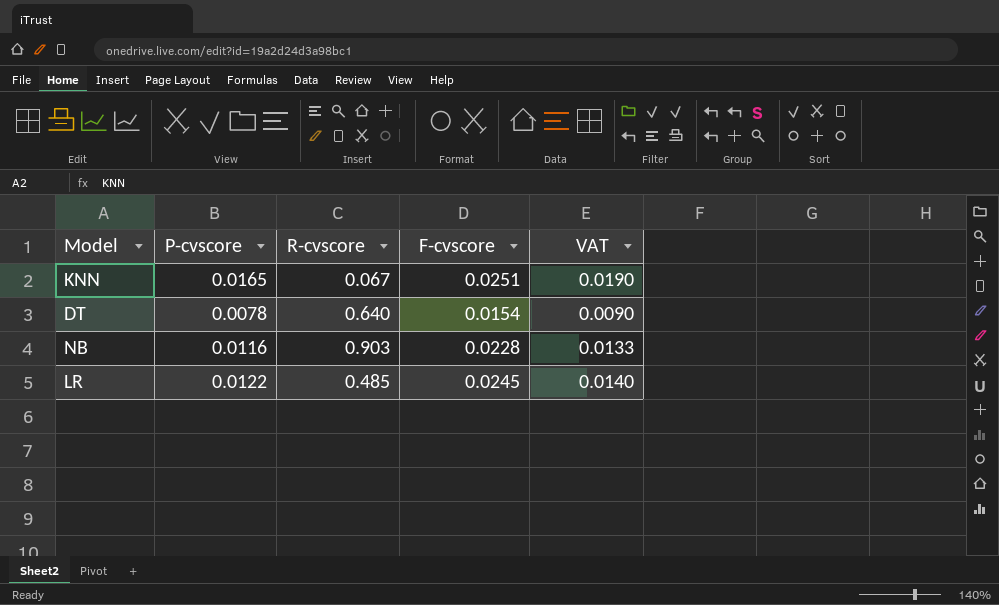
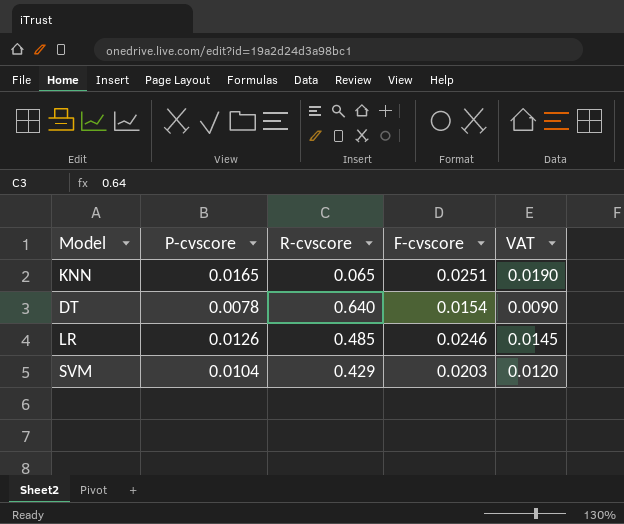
row NB: 0.0116 | 0.903 | 0.0228 | 0.0133 -> none
KNN | R-cvscore: 0.067 -> 0.065
LR | P-cvscore: 0.0122 -> 0.0126
LR | F-cvscore: 0.0245 -> 0.0246
LR | VAT: 0.0140 -> 0.0145
row SVM: none -> 0.0104 | 0.429 | 0.0203 | 0.0120

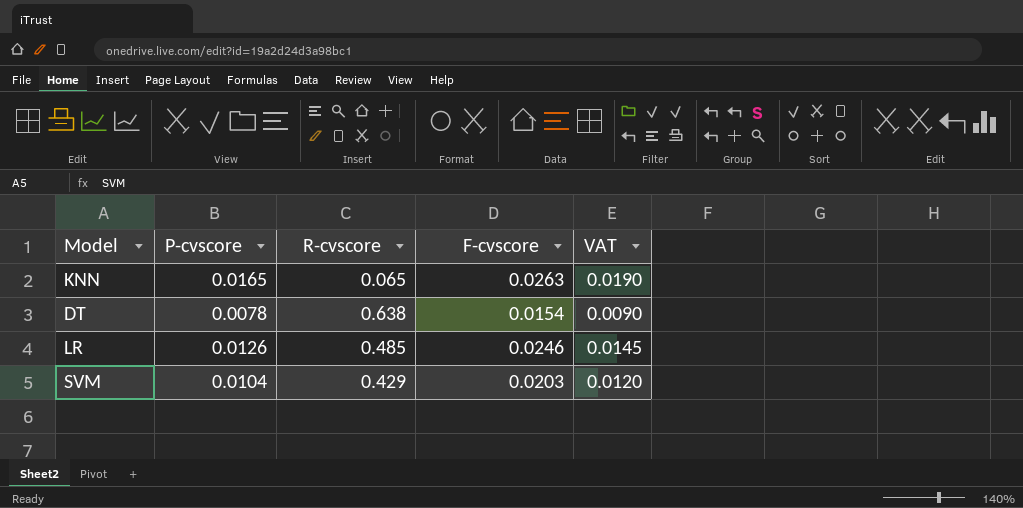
KNN | F-cvscore: 0.0251 -> 0.0263
DT | R-cvscore: 0.640 -> 0.638

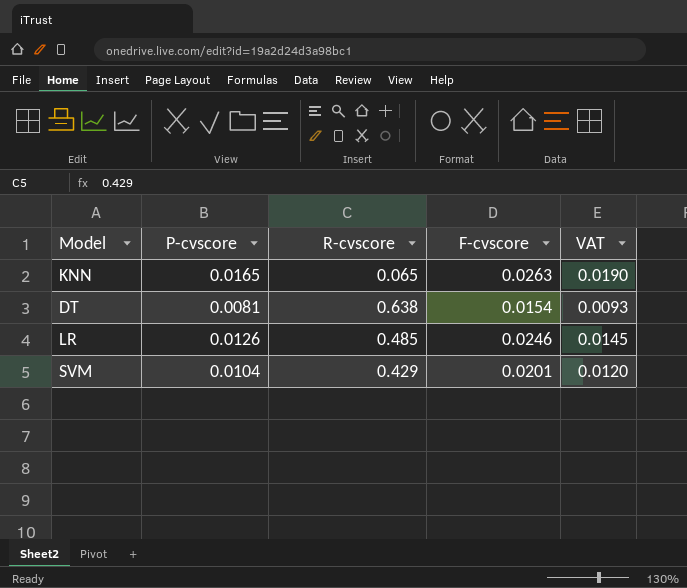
DT | P-cvscore: 0.0078 -> 0.0081
DT | VAT: 0.0090 -> 0.0093
SVM | F-cvscore: 0.0203 -> 0.0201

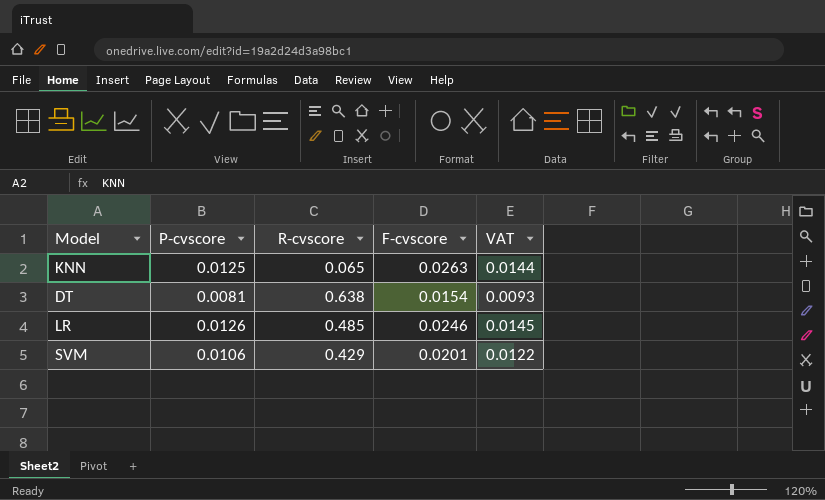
KNN | P-cvscore: 0.0165 -> 0.0125
KNN | VAT: 0.0190 -> 0.0144
SVM | P-cvscore: 0.0104 -> 0.0106
SVM | VAT: 0.0120 -> 0.0122

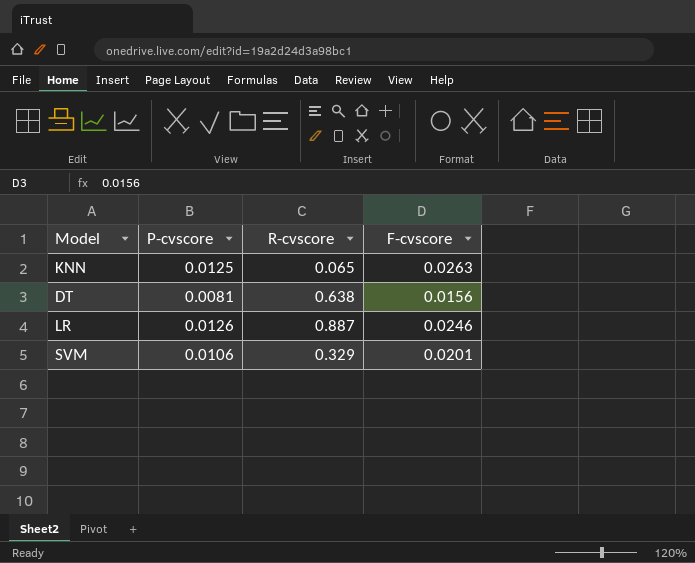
column VAT | formula: [P-cvscore] * 1.15 -> none
DT | F-cvscore: 0.0154 -> 0.0156
LR | R-cvscore: 0.485 -> 0.887
SVM | R-cvscore: 0.429 -> 0.329

